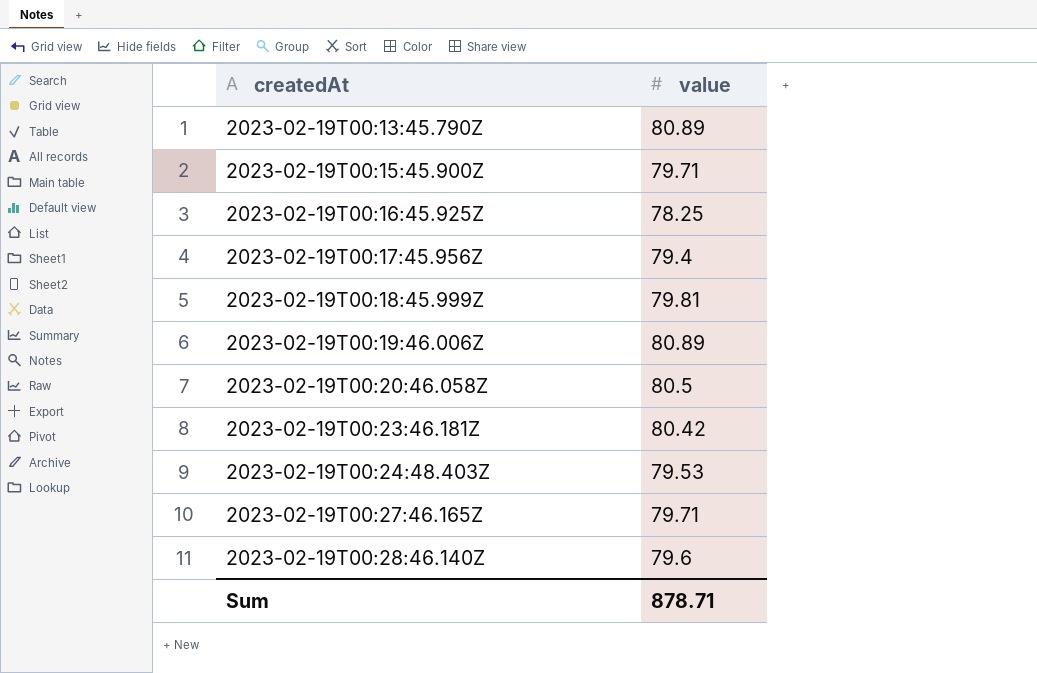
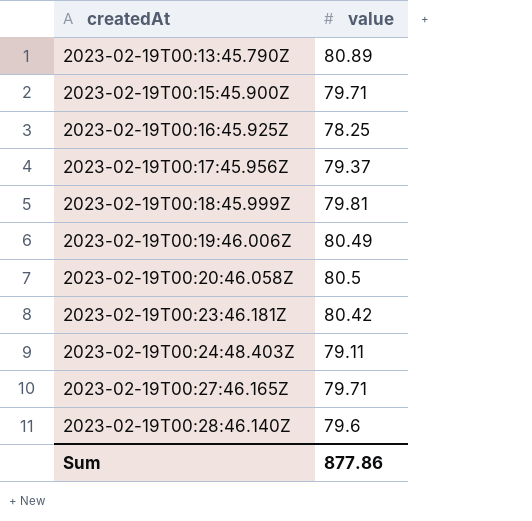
2023-02-19T00:17:45.956Z | value: 79.4 -> 79.37
2023-02-19T00:19:46.006Z | value: 80.89 -> 80.49
2023-02-19T00:24:48.403Z | value: 79.53 -> 79.11
Sum | value: 878.71 -> 877.86

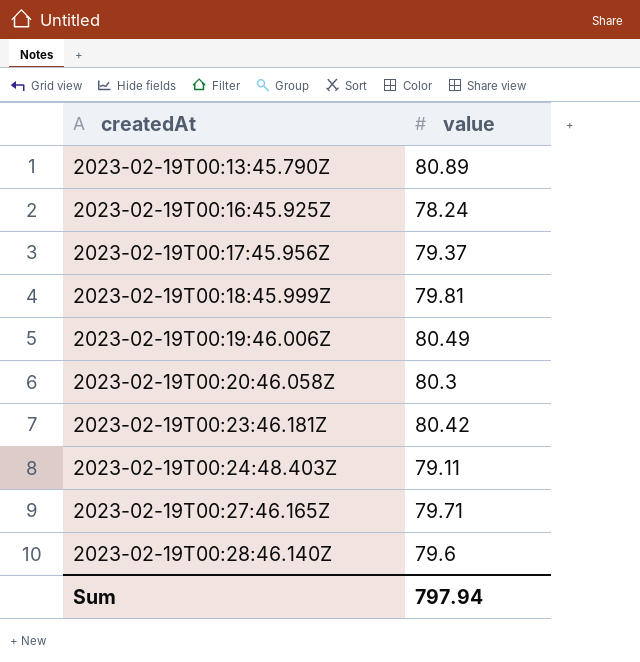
row 2023-02-19T00:15:45.900Z: 79.71 -> none
2023-02-19T00:16:45.925Z | value: 78.25 -> 78.24
2023-02-19T00:20:46.058Z | value: 80.5 -> 80.3
Sum | value: 877.86 -> 797.94

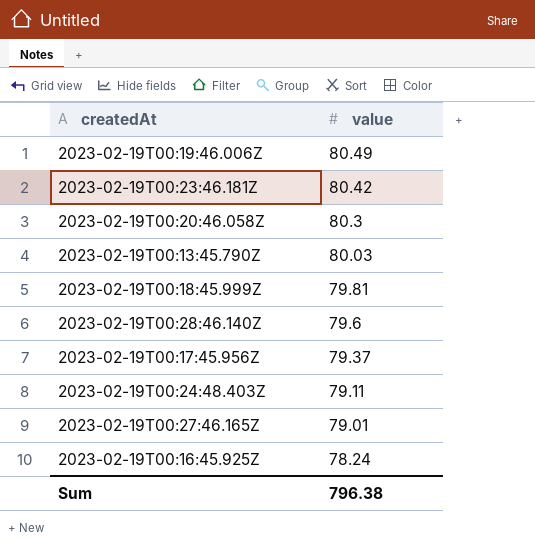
row order: createdAt ascending -> value descending
2023-02-19T00:13:45.790Z | value: 80.89 -> 80.03
2023-02-19T00:27:46.165Z | value: 79.71 -> 79.01
Sum | value: 797.94 -> 796.38

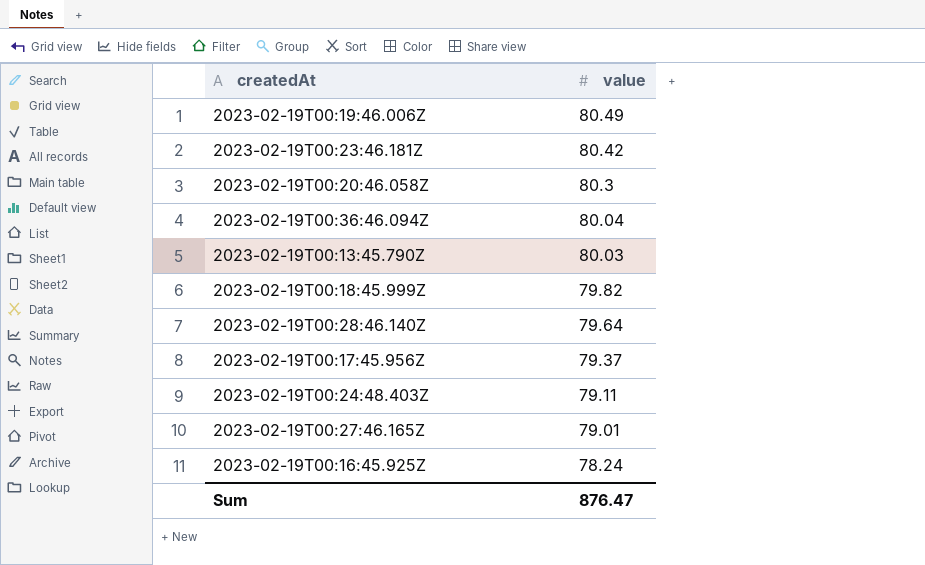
row 2023-02-19T00:36:46.094Z: none -> 80.04
2023-02-19T00:18:45.999Z | value: 79.81 -> 79.82
2023-02-19T00:28:46.140Z | value: 79.6 -> 79.64
Sum | value: 796.38 -> 876.47

